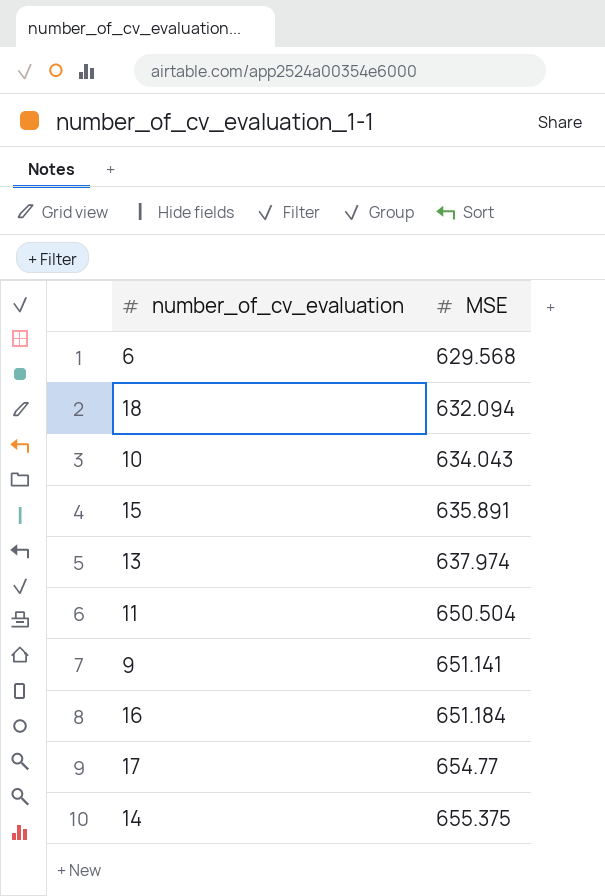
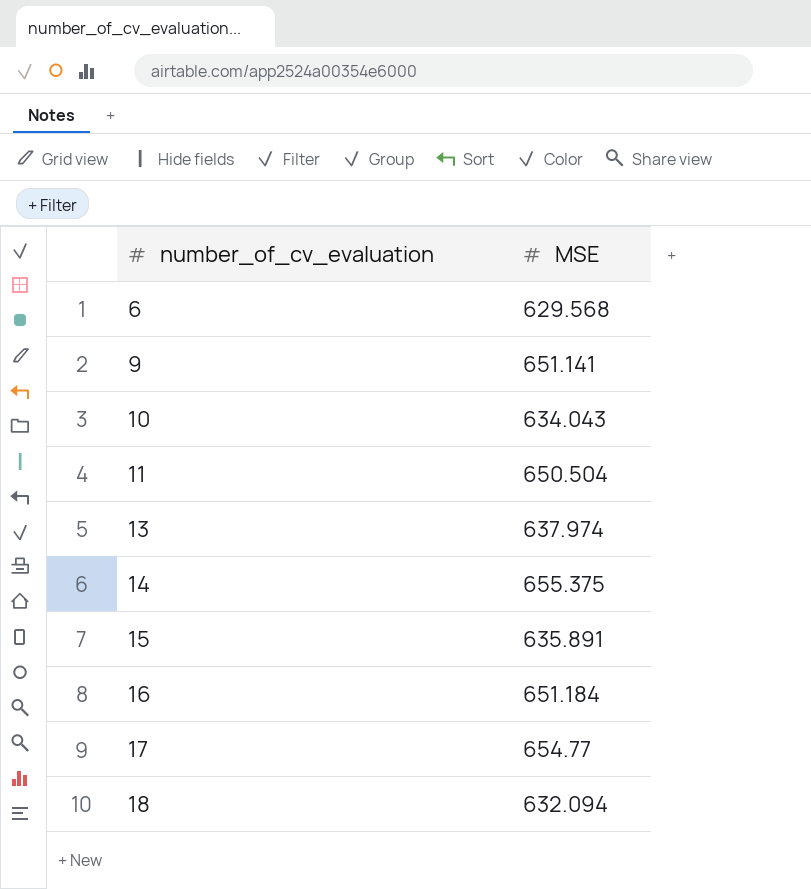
row order: MSE ascending -> number_of_cv_evaluation ascending

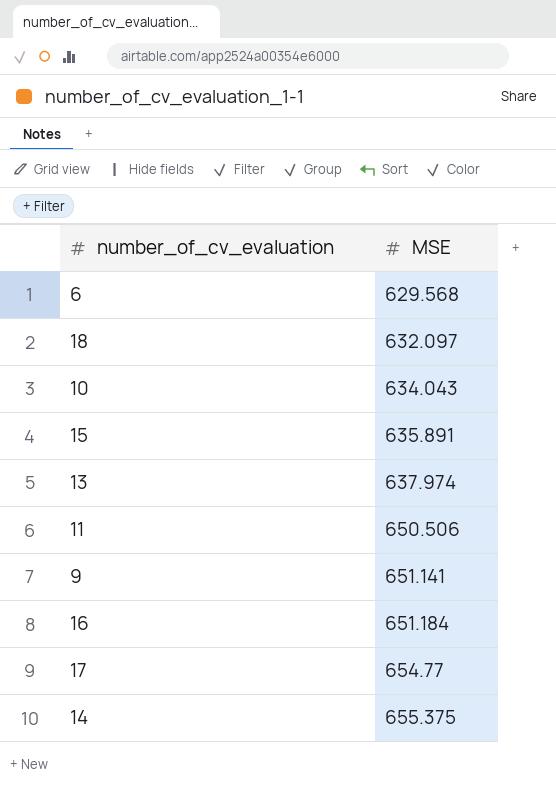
row order: number_of_cv_evaluation ascending -> MSE ascending
18 | MSE: 632.094 -> 632.097
11 | MSE: 650.504 -> 650.506

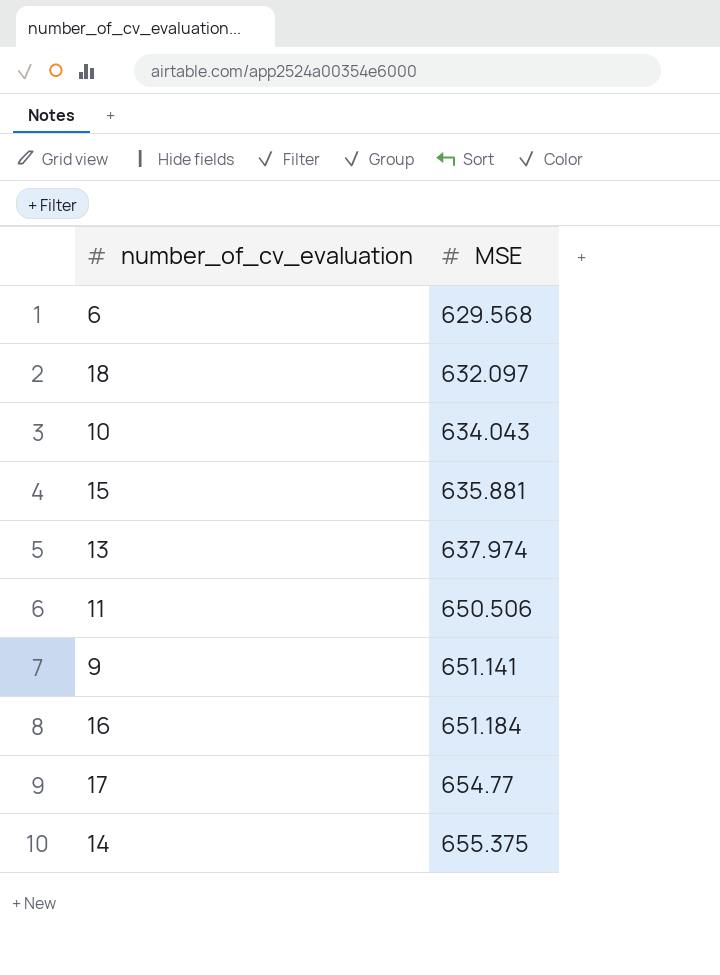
15 | MSE: 635.891 -> 635.881

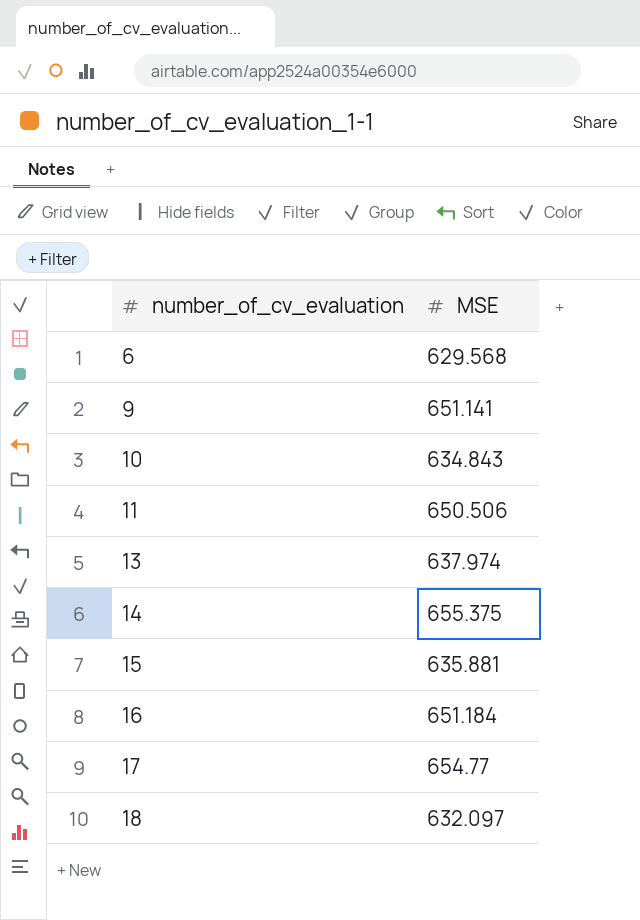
row order: MSE ascending -> number_of_cv_evaluation ascending
10 | MSE: 634.043 -> 634.843

